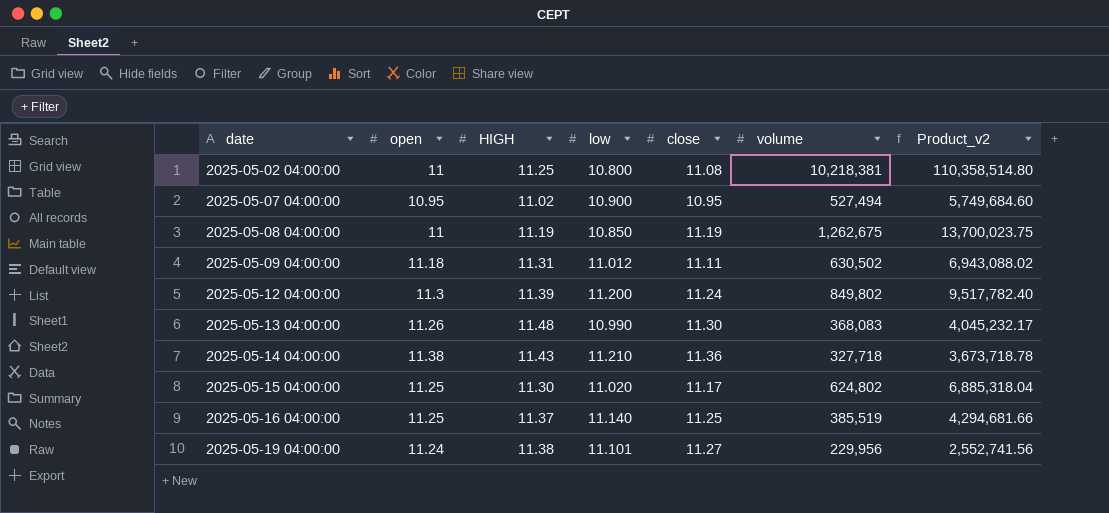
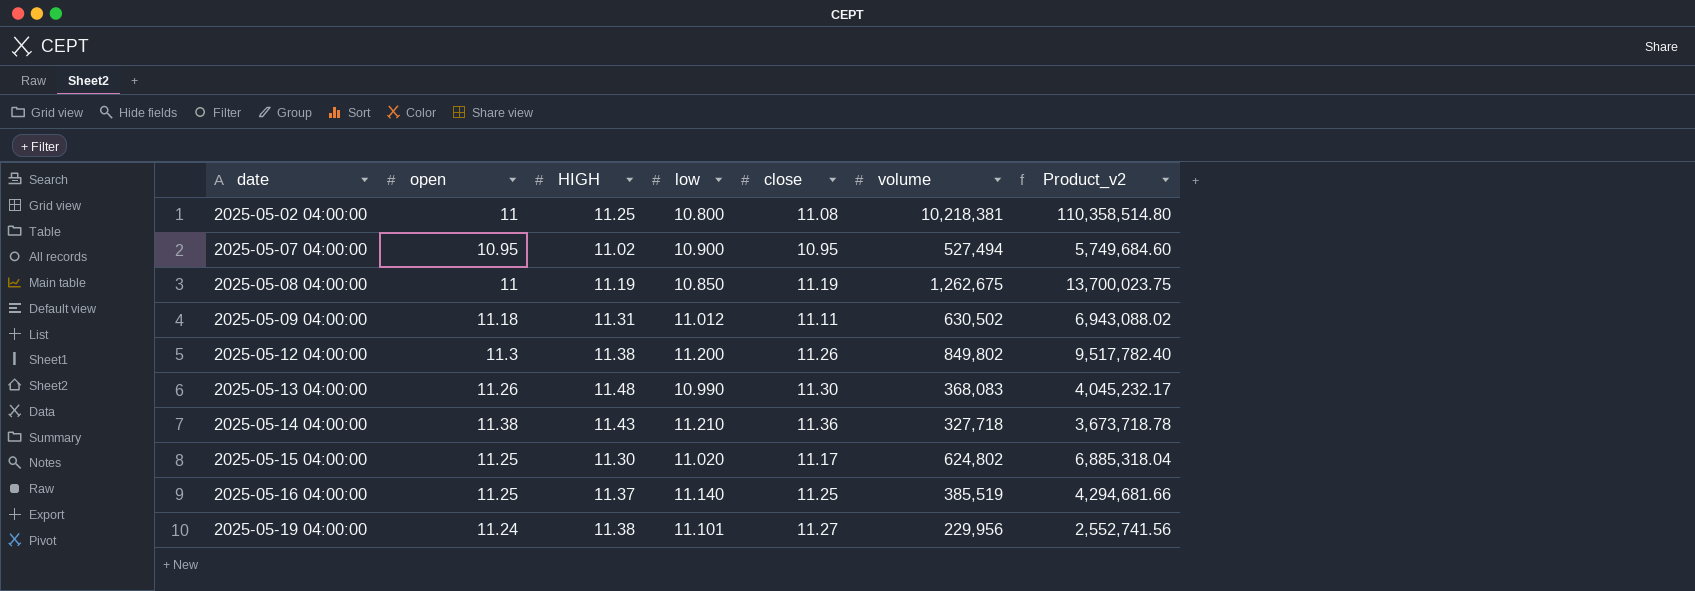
2025-05-12 04:00:00 | HIGH: 11.39 -> 11.38
2025-05-12 04:00:00 | close: 11.24 -> 11.26

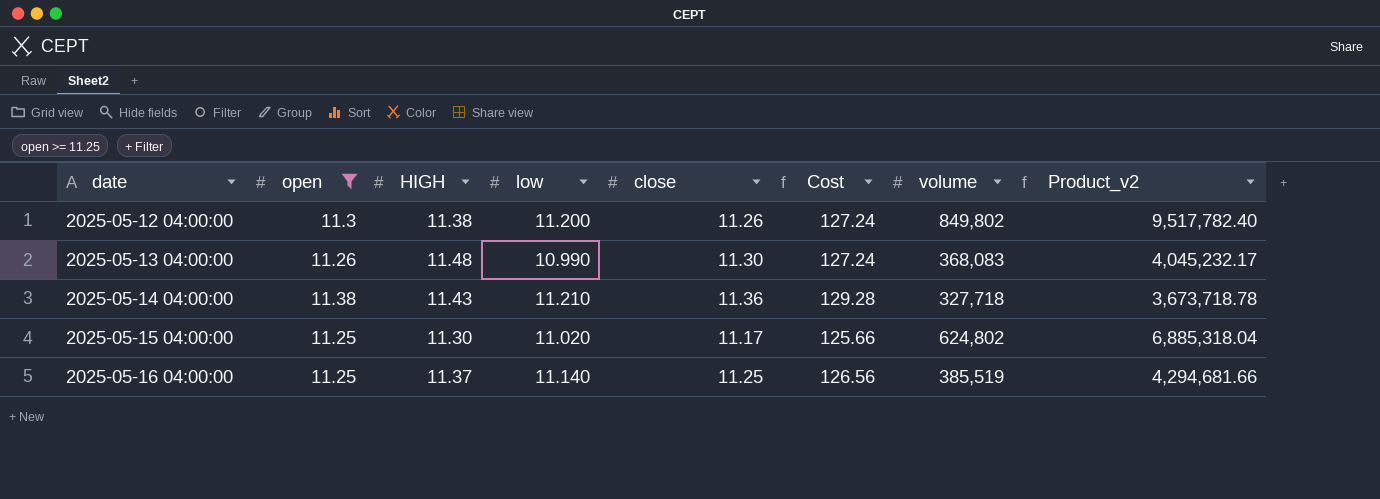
filter: none -> open >= 11.25
column Cost | formula: none -> [open] * [close]

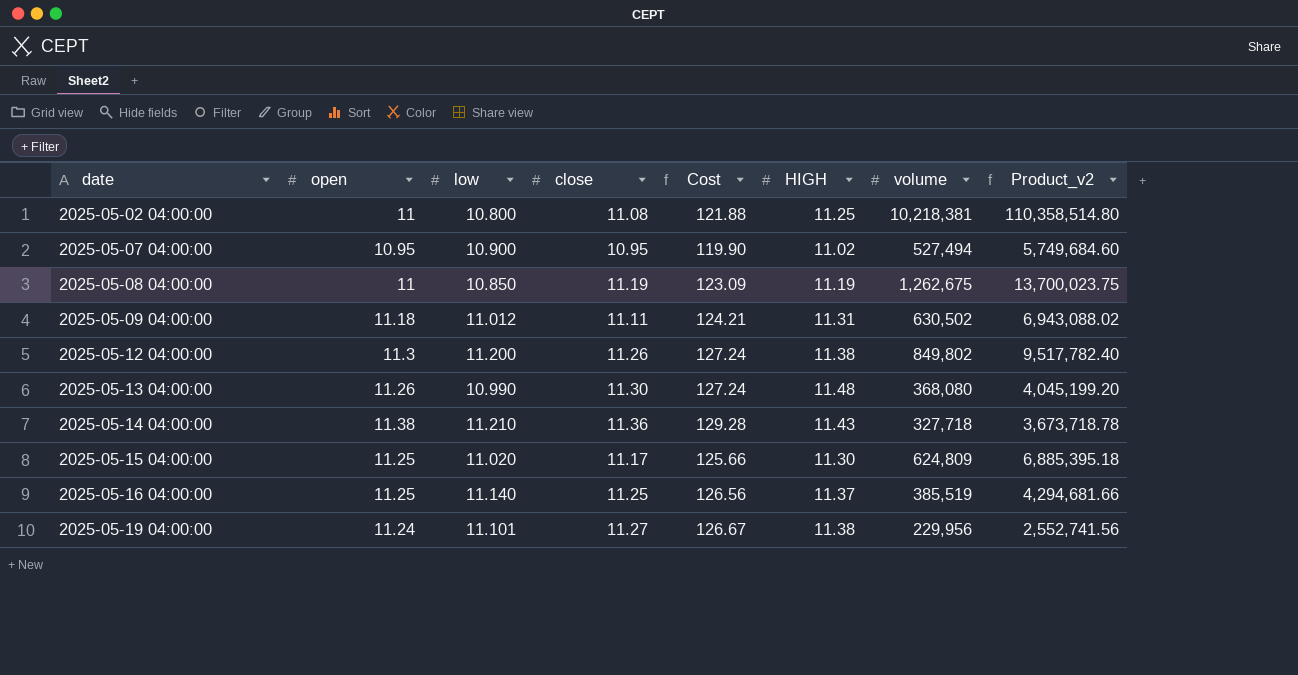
filter: open >= 11.25 -> none
column HIGH | position: 3 -> 6
2025-05-13 04:00:00 | volume: 368,083 -> 368,080
2025-05-13 04:00:00 | Product_v2: 4,045,232.17 -> 4,045,199.20
2025-05-15 04:00:00 | volume: 624,802 -> 624,809
2025-05-15 04:00:00 | Product_v2: 6,885,318.04 -> 6,885,395.18

